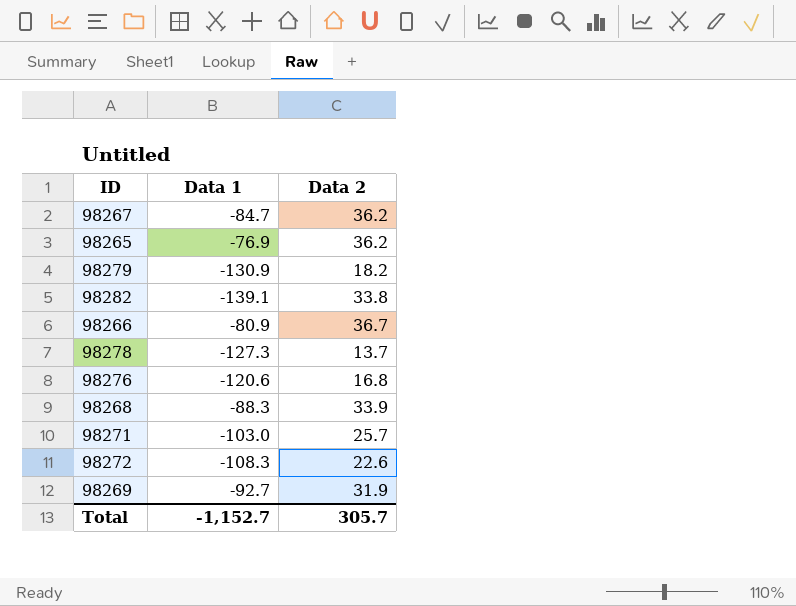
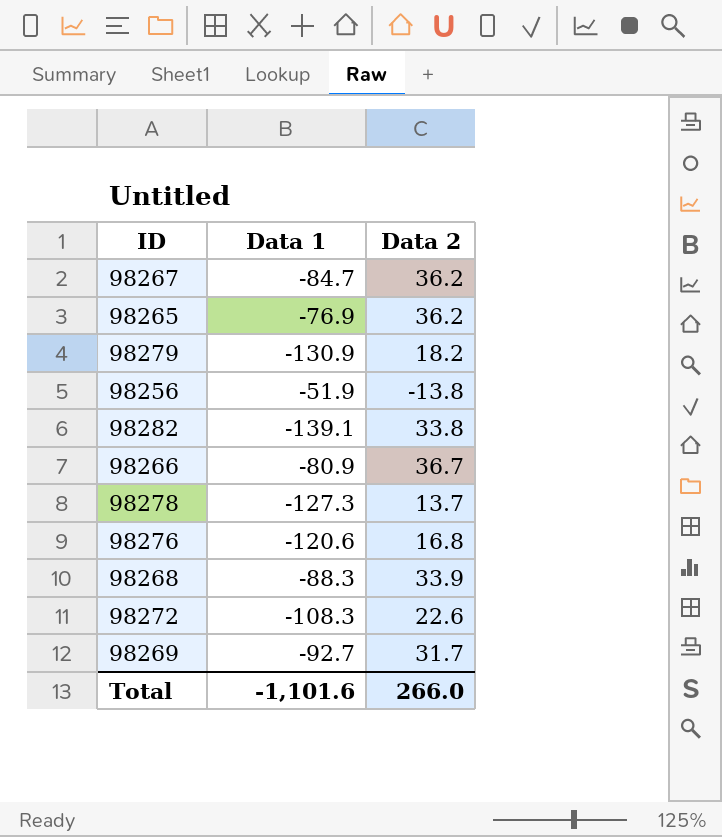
row 98271: -103.0 | 25.7 -> none
row 98256: none -> -51.9 | -13.8
98269 | Data 2: 31.9 -> 31.7
Total | Data 1: -1,152.7 -> -1,101.6
Total | Data 2: 305.7 -> 266.0

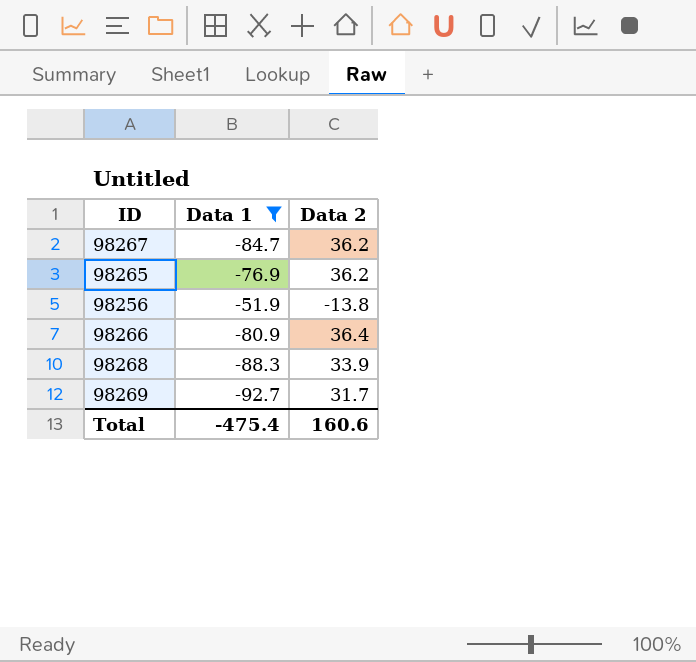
filter: none -> Data 1 >= -92.7
98266 | Data 2: 36.7 -> 36.4
Total | Data 1: -1,101.6 -> -475.4
Total | Data 2: 266.0 -> 160.6

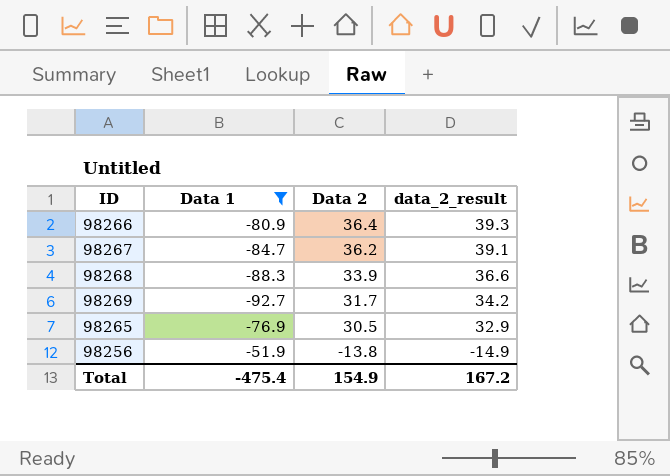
row order: none -> Data 2 descending
column data_2_result | formula: none -> [Data 2] * 1.08
98265 | Data 2: 36.2 -> 30.5
Total | Data 2: 160.6 -> 154.9

